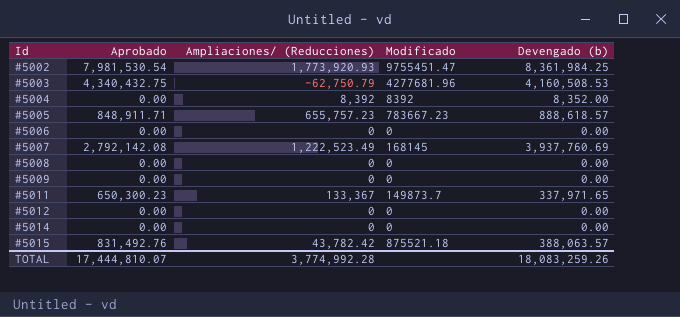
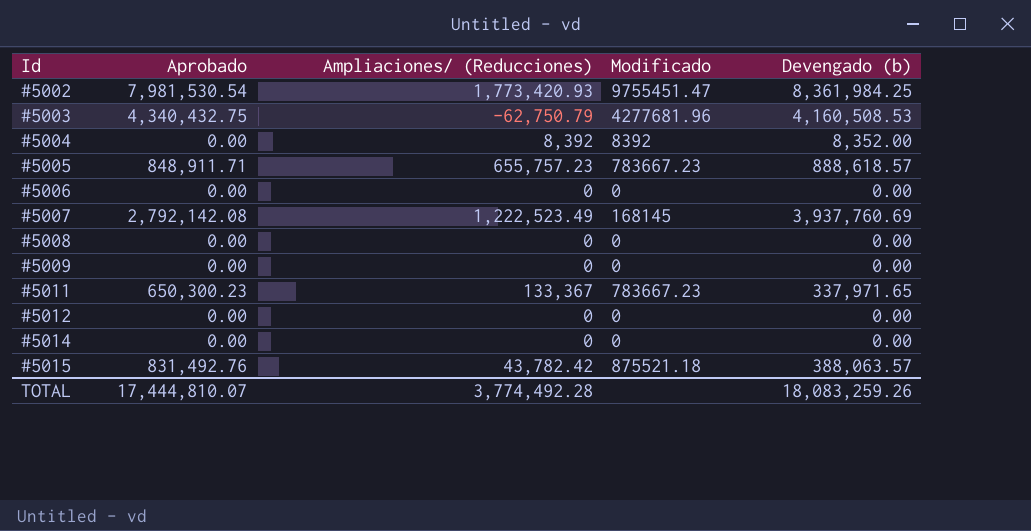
#5002 | Ampliaciones/ (Reducciones): 1,773,920.93 -> 1,773,420.93
#5011 | Modificado: 149873.7 -> 783667.23
TOTAL | Ampliaciones/ (Reducciones): 3,774,992.28 -> 3,774,492.28

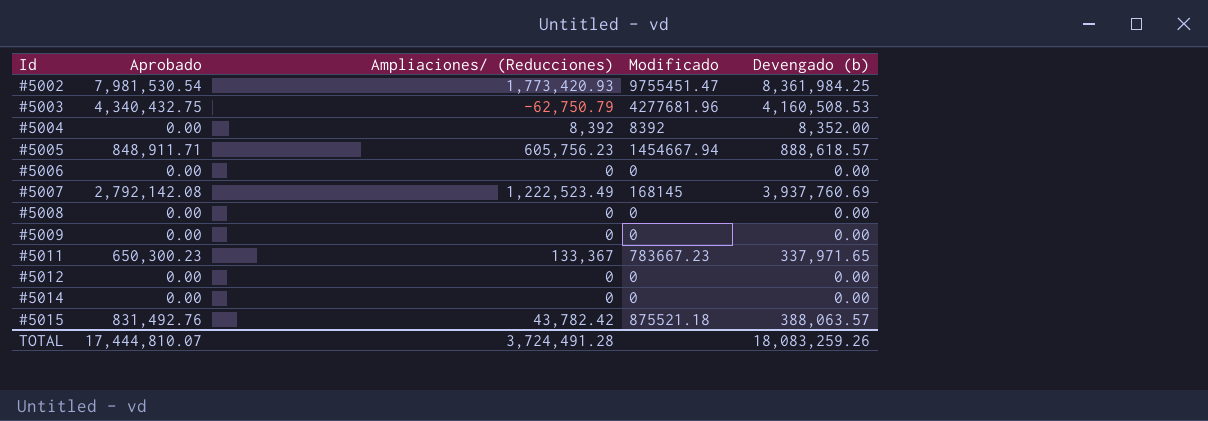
#5005 | Ampliaciones/ (Reducciones): 655,757.23 -> 605,756.23
#5005 | Modificado: 783667.23 -> 1454667.94
TOTAL | Ampliaciones/ (Reducciones): 3,774,492.28 -> 3,724,491.28

